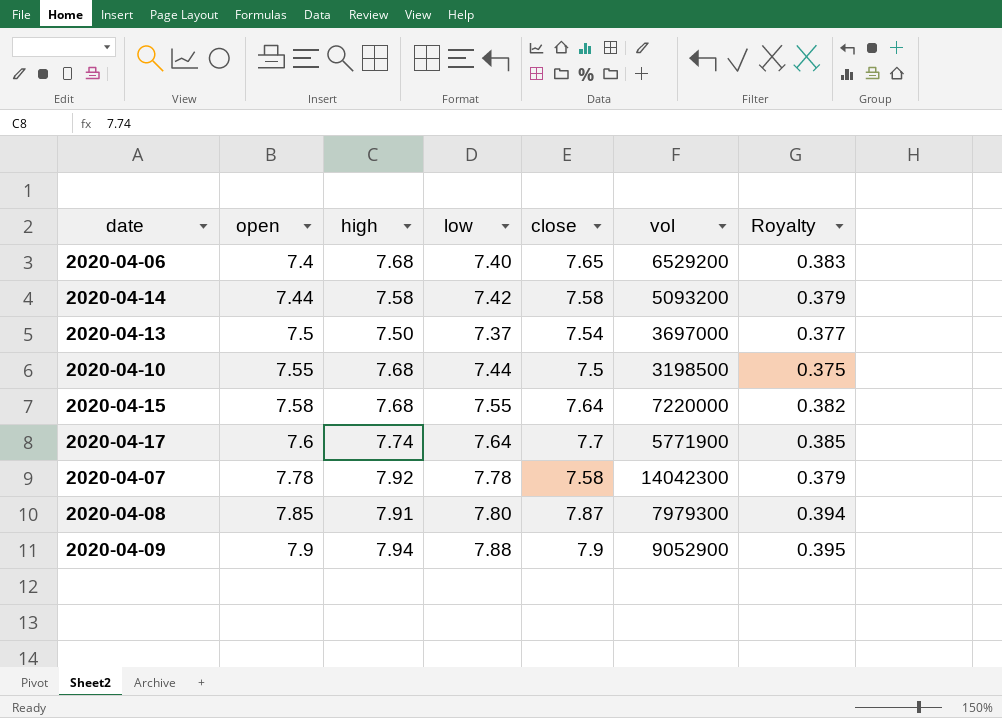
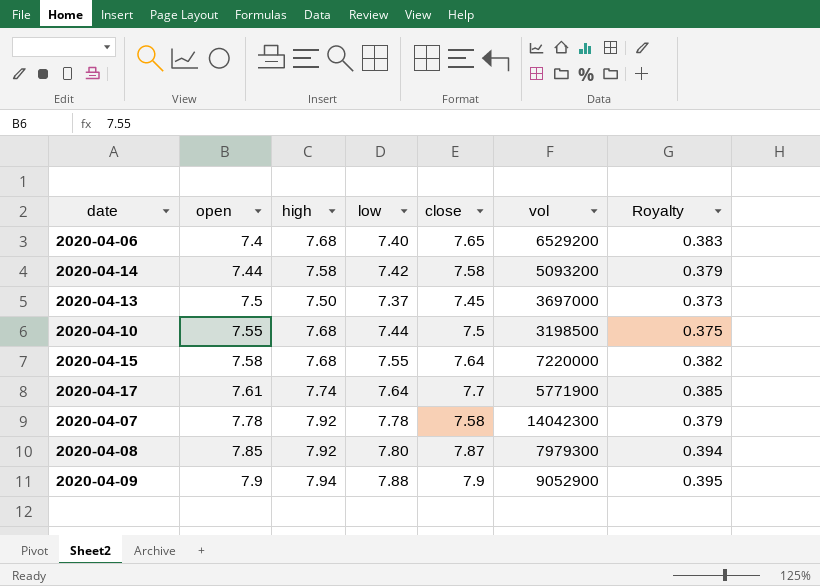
2020-04-13 | close: 7.54 -> 7.45
2020-04-13 | Royalty: 0.377 -> 0.373
2020-04-17 | open: 7.6 -> 7.61
2020-04-08 | high: 7.91 -> 7.92

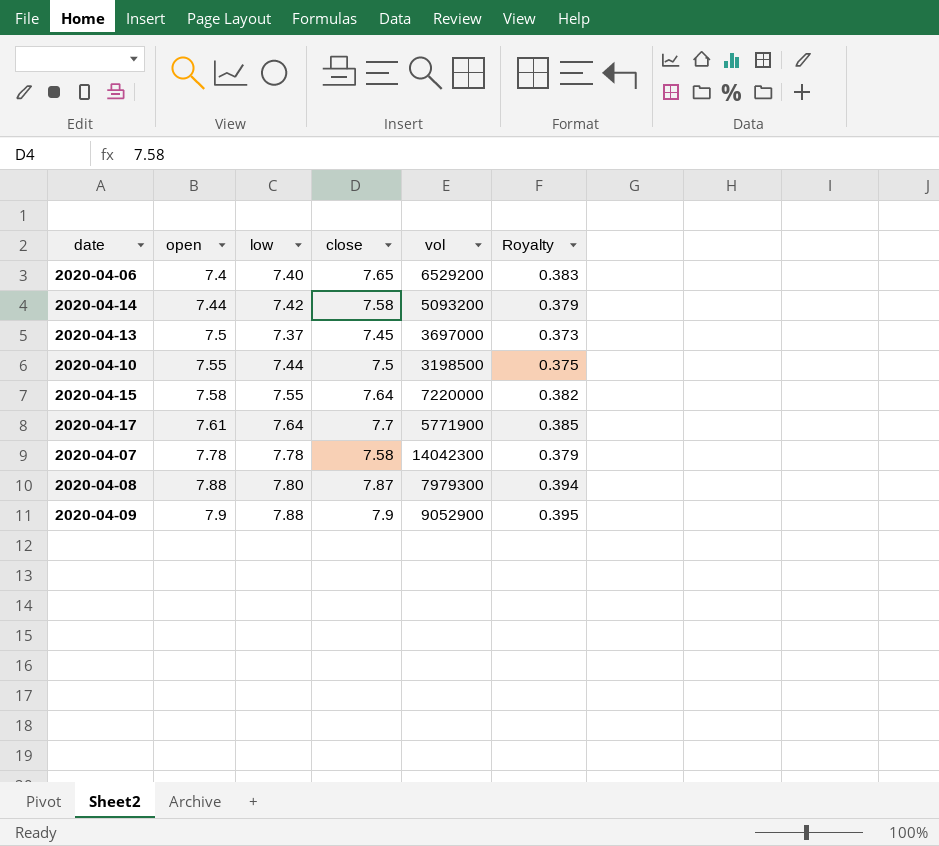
column high | position: 3 -> none
2020-04-08 | open: 7.85 -> 7.88

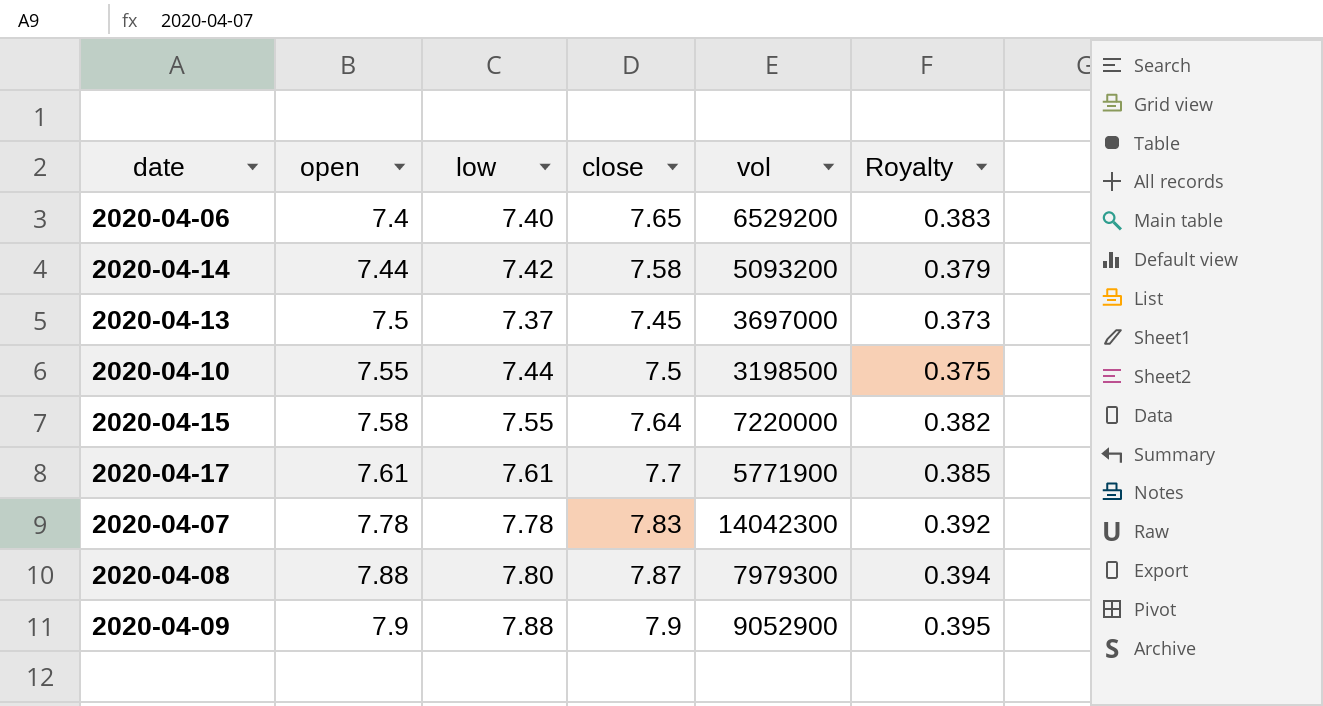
2020-04-17 | low: 7.64 -> 7.61
2020-04-07 | close: 7.58 -> 7.83
2020-04-07 | Royalty: 0.379 -> 0.392

